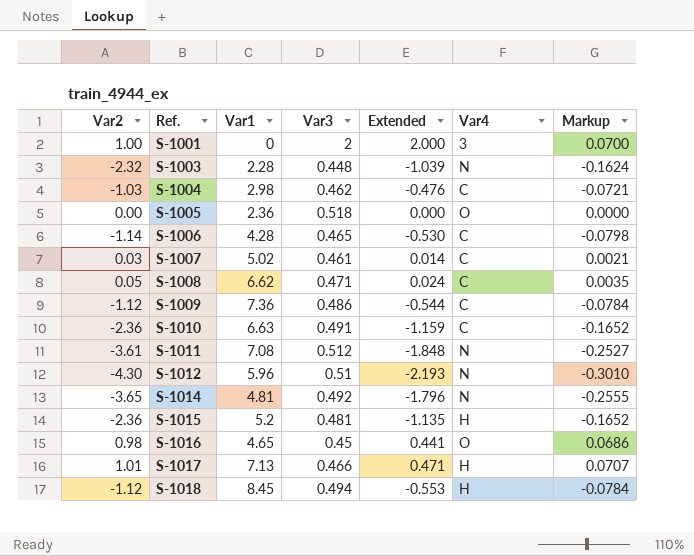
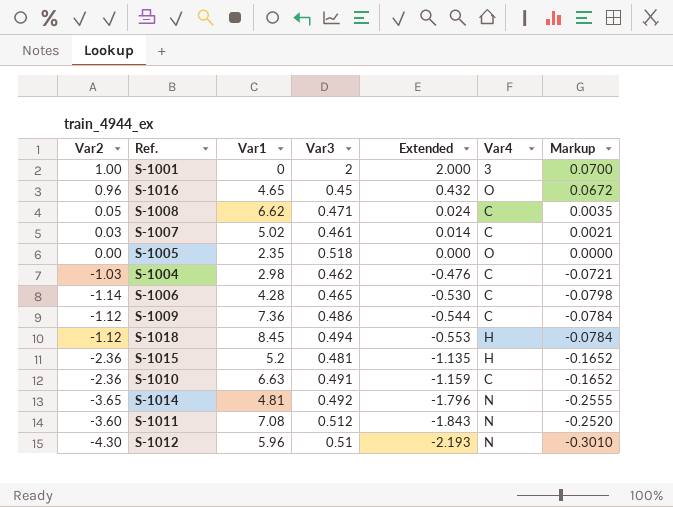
row order: Ref. ascending -> Extended descending
row S-1003: -2.32 | 2.28 | 0.448 | -1.039 | N | -0.1624 -> none
row S-1017: 1.01 | 7.13 | 0.466 | 0.471 | H | 0.0707 -> none
S-1016 | Var2: 0.98 -> 0.96
S-1016 | Extended: 0.441 -> 0.432
S-1016 | Markup: 0.0686 -> 0.0672
S-1005 | Var1: 2.36 -> 2.35
S-1011 | Var2: -3.61 -> -3.60
S-1011 | Extended: -1.848 -> -1.843
S-1011 | Markup: -0.2527 -> -0.2520

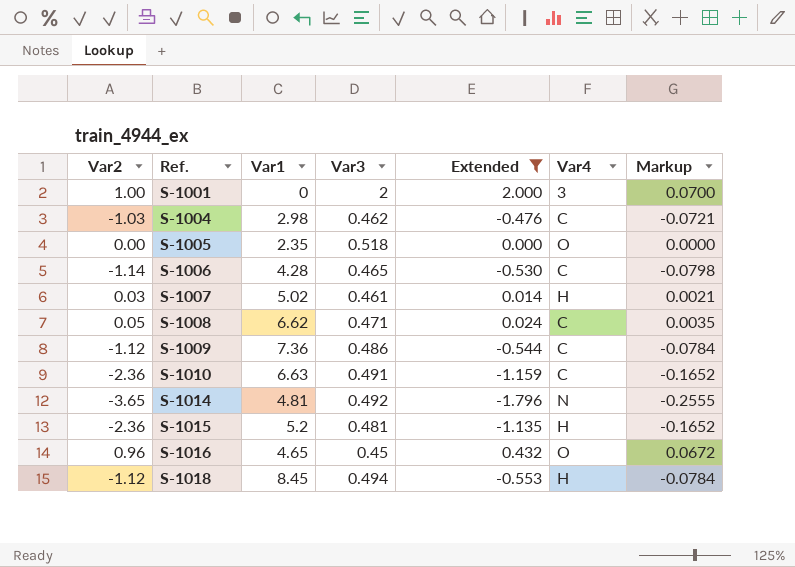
filter: none -> Extended >= -1.796
row order: Extended descending -> Ref. ascending
S-1007 | Var4: C -> H

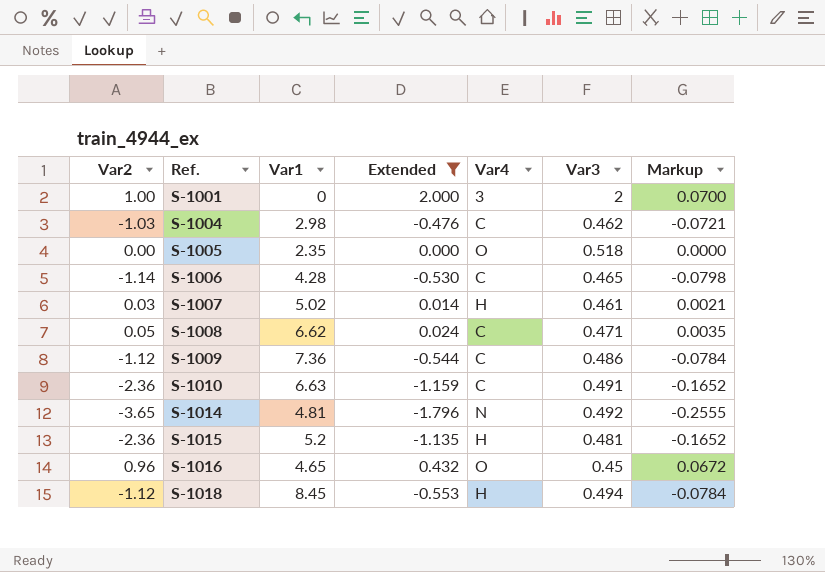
column Var3 | position: 4 -> 6

